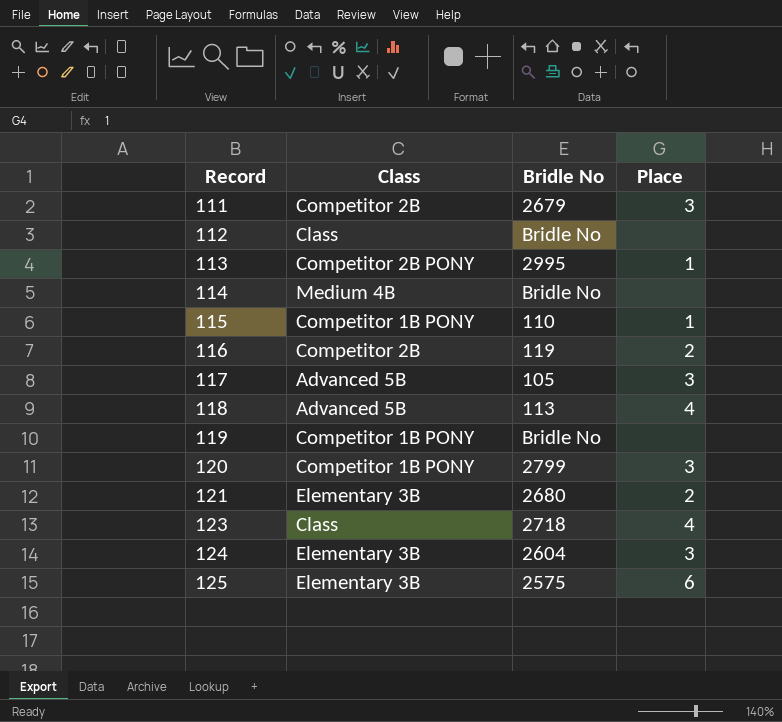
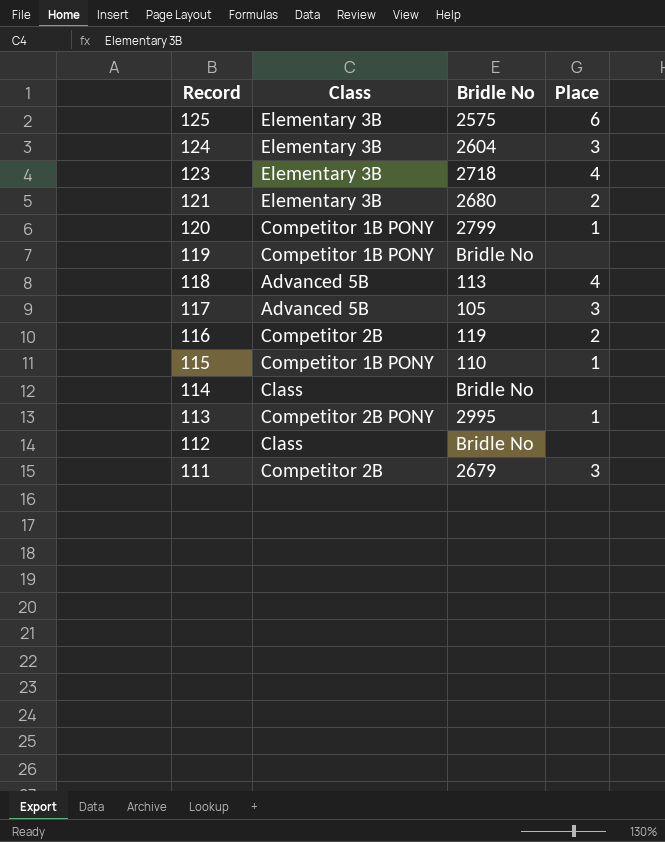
row order: Record ascending -> Record descending
123 | Class: Class -> Elementary 3B
120 | Place: 3 -> 1
114 | Class: Medium 4B -> Class

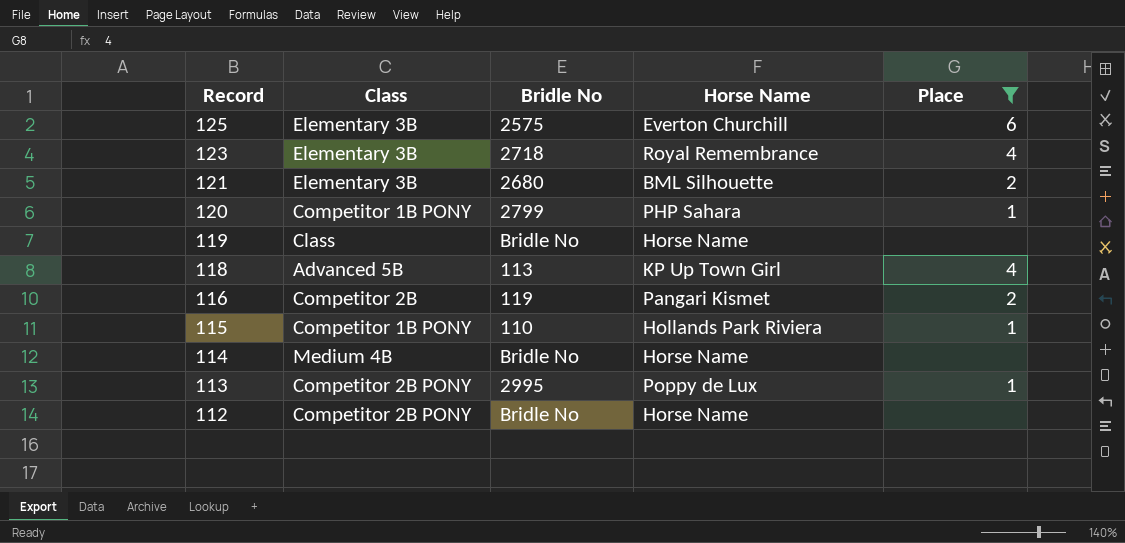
filter: none -> Place != 3
column Horse Name | position: none -> 4
119 | Class: Competitor 1B PONY -> Class
114 | Class: Class -> Medium 4B
112 | Class: Class -> Competitor 2B PONY

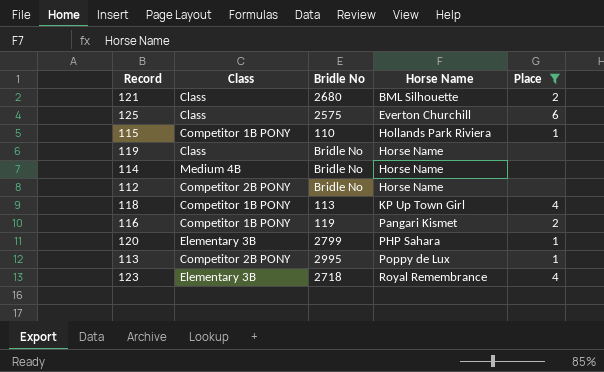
row order: Record descending -> Horse Name ascending
121 | Class: Elementary 3B -> Class
125 | Class: Elementary 3B -> Class
118 | Class: Advanced 5B -> Competitor 1B PONY
116 | Class: Competitor 2B -> Competitor 1B PONY
120 | Class: Competitor 1B PONY -> Elementary 3B

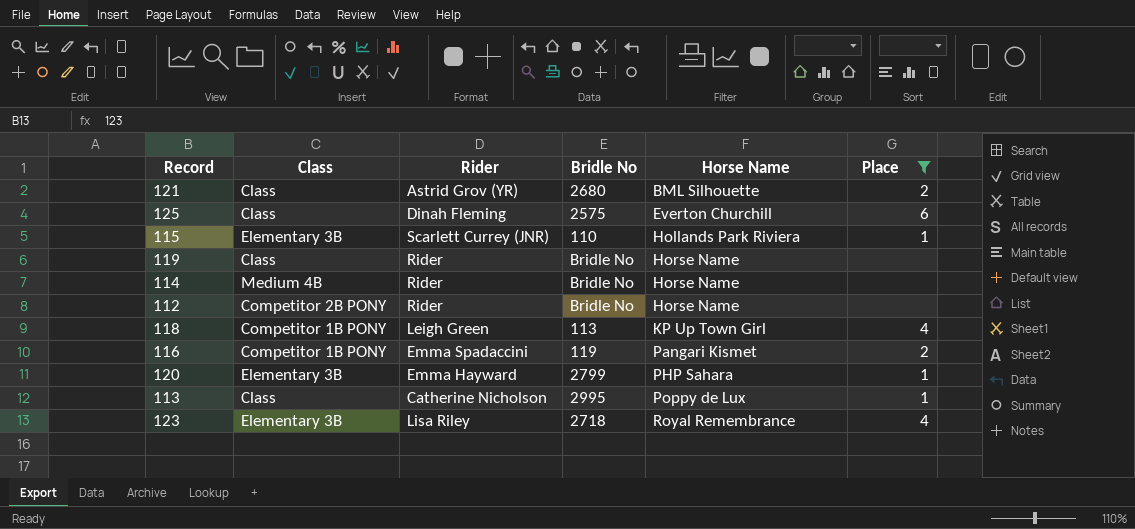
column Rider | position: none -> 3
115 | Class: Competitor 1B PONY -> Elementary 3B
113 | Class: Competitor 2B PONY -> Class

